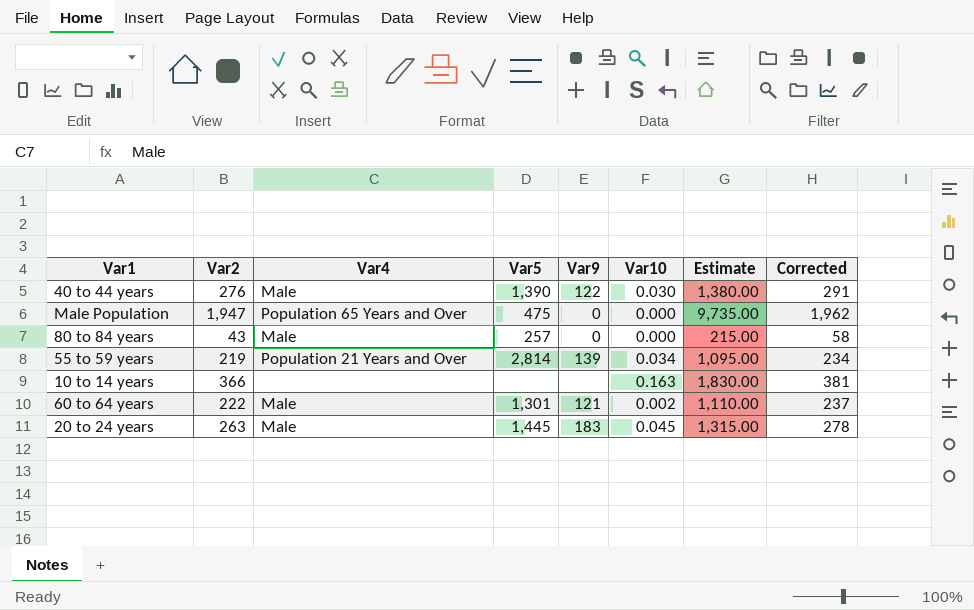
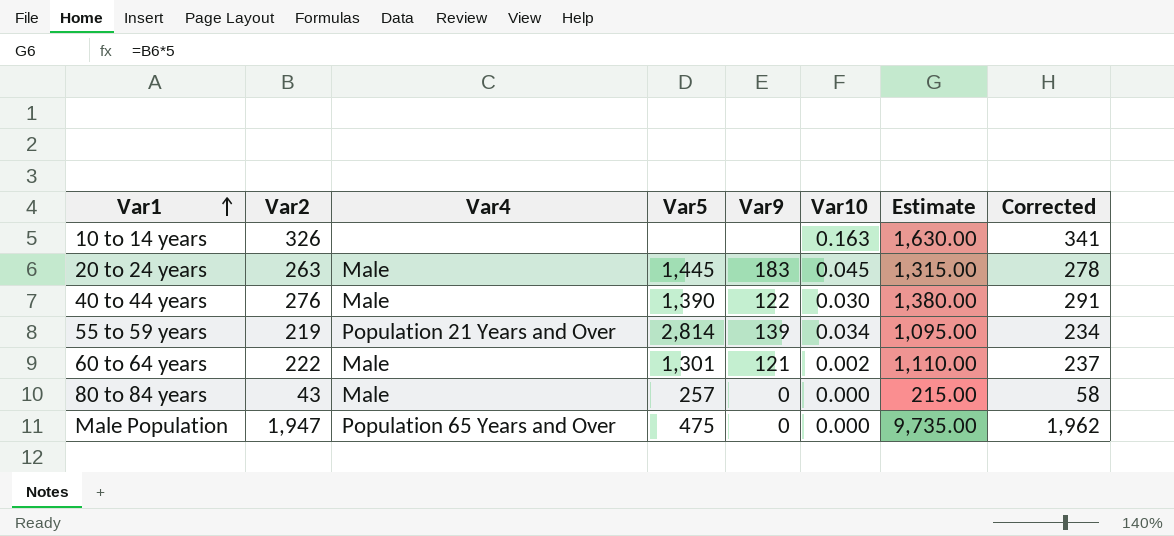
row order: none -> Var1 ascending
10 to 14 years | Var2: 366 -> 326
10 to 14 years | Estimate: 1,830.00 -> 1,630.00
10 to 14 years | Corrected: 381 -> 341

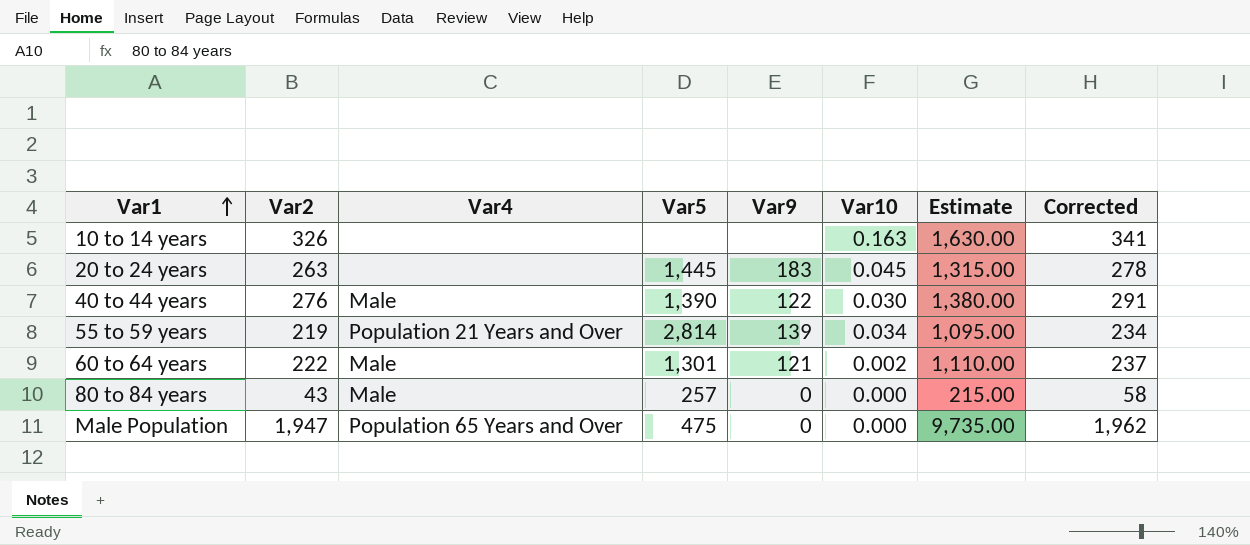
20 to 24 years | Var4: Male -> none

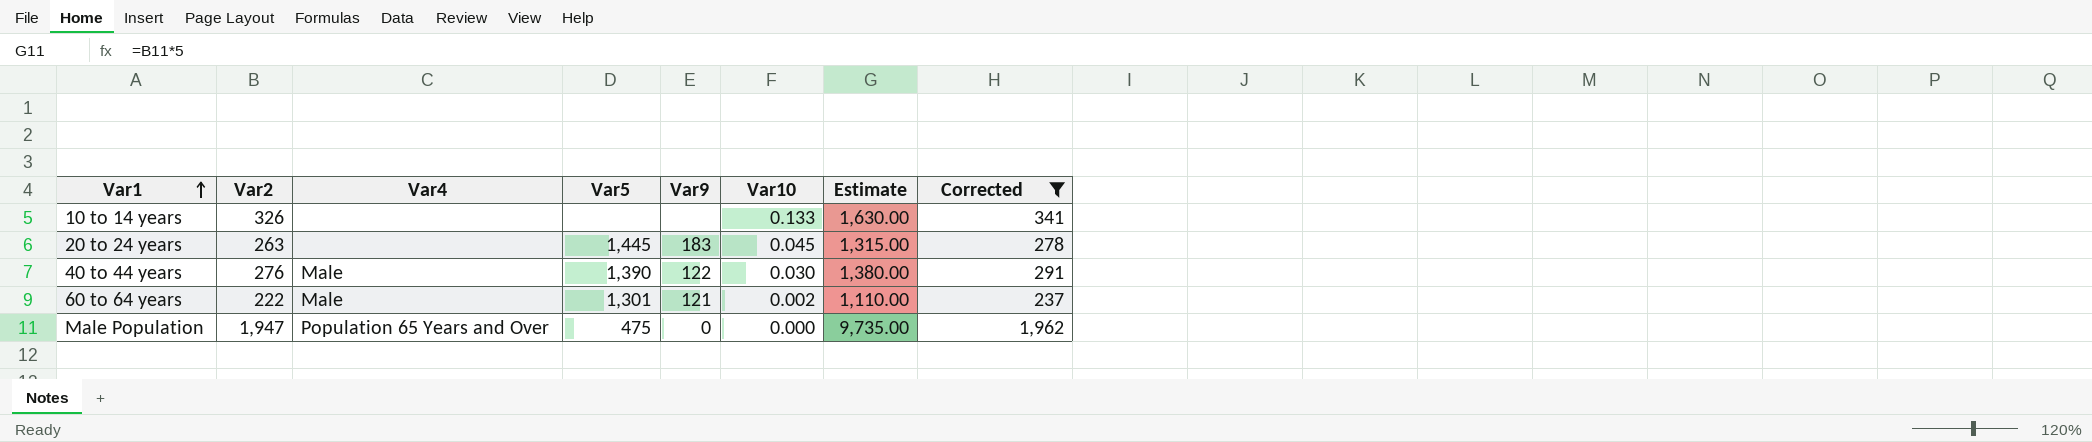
filter: none -> Corrected >= 237
10 to 14 years | Var10: 0.163 -> 0.133

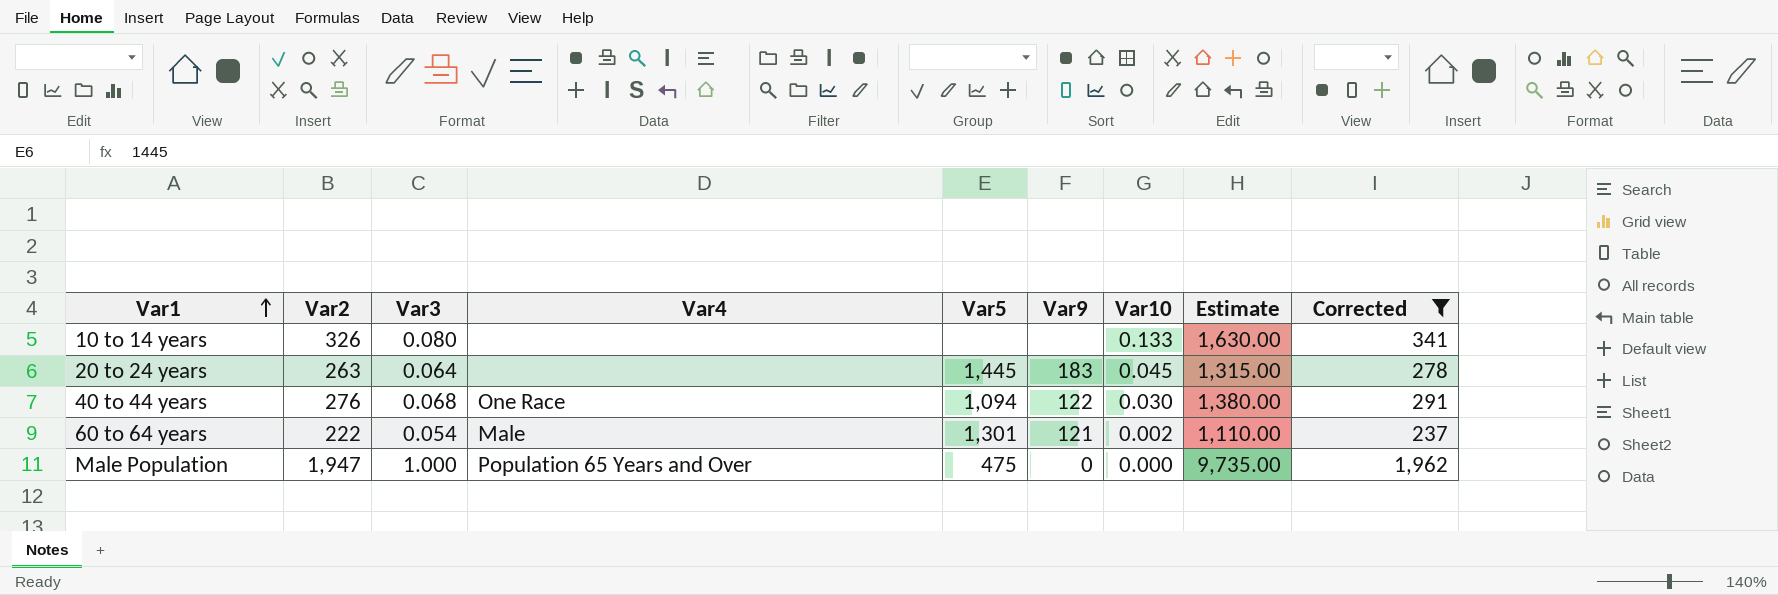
column Var3 | position: none -> 3
40 to 44 years | Var4: Male -> One Race
40 to 44 years | Var5: 1,390 -> 1,094

